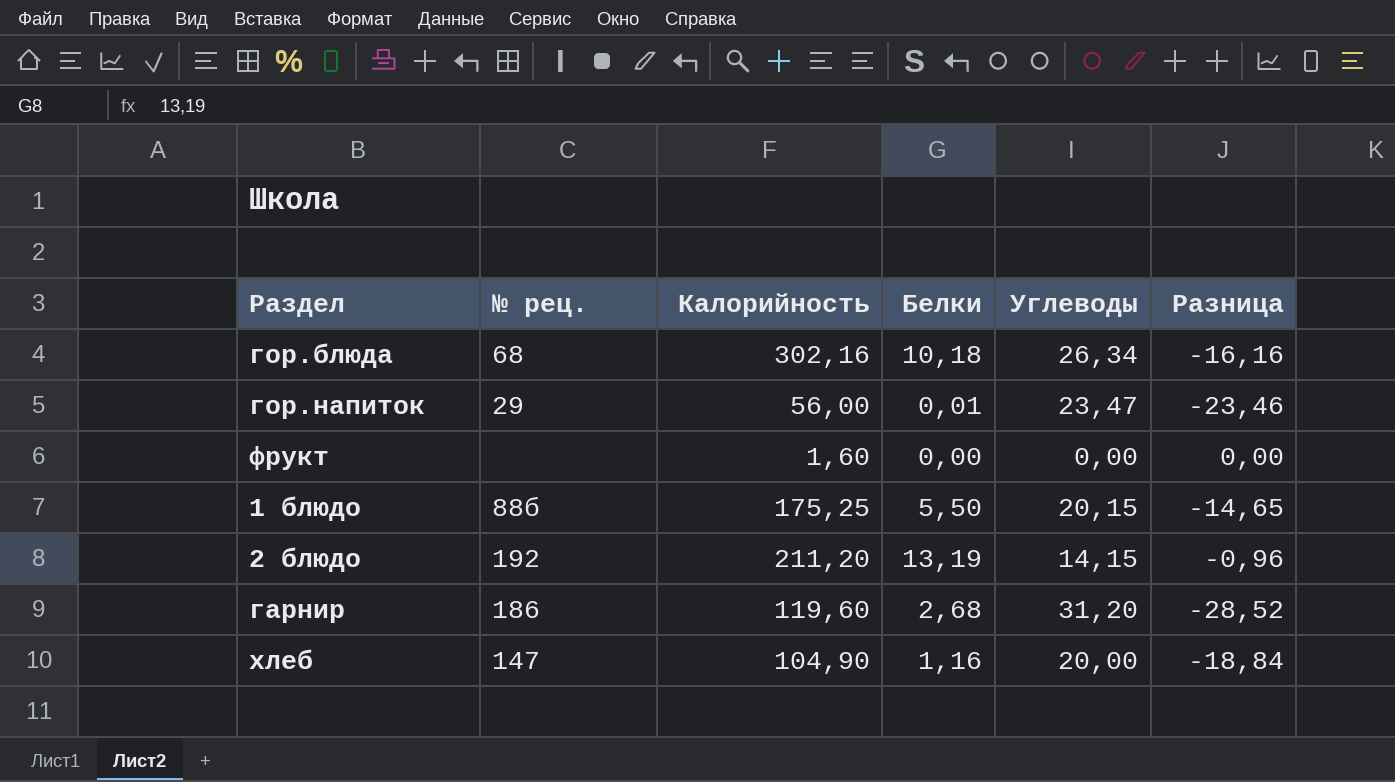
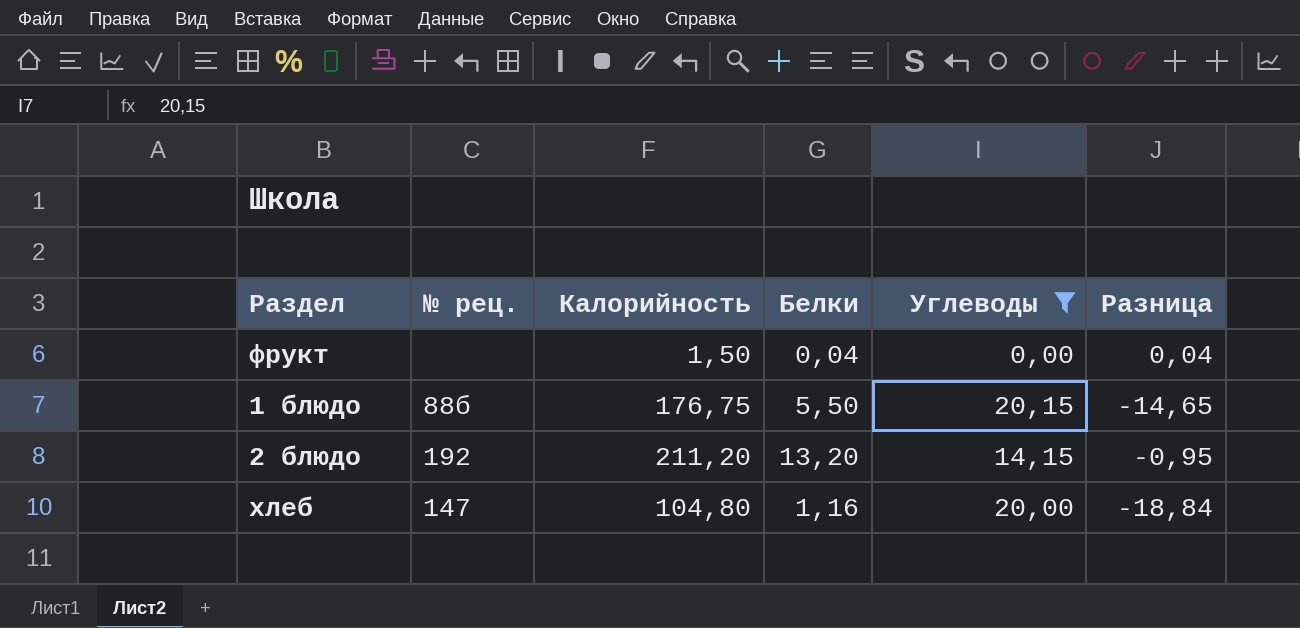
filter: none -> Углеводы <= 20,15
фрукт | Калорийность: 1,60 -> 1,50
фрукт | Белки: 0,00 -> 0,04
фрукт | Разница: 0,00 -> 0,04
1 блюдо | Калорийность: 175,25 -> 176,75
2 блюдо | Белки: 13,19 -> 13,20
2 блюдо | Разница: -0,96 -> -0,95
хлеб | Калорийность: 104,90 -> 104,80

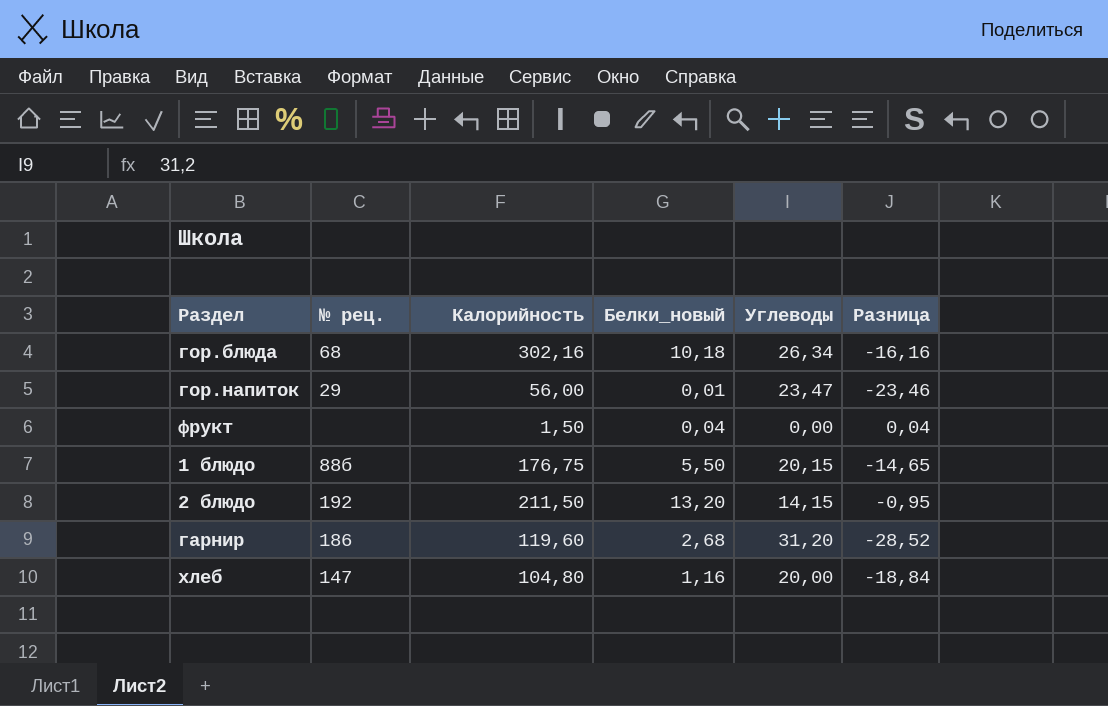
filter: Углеводы <= 20,15 -> none
column name: Белки -> Белки_новый
2 блюдо | Калорийность: 211,20 -> 211,50

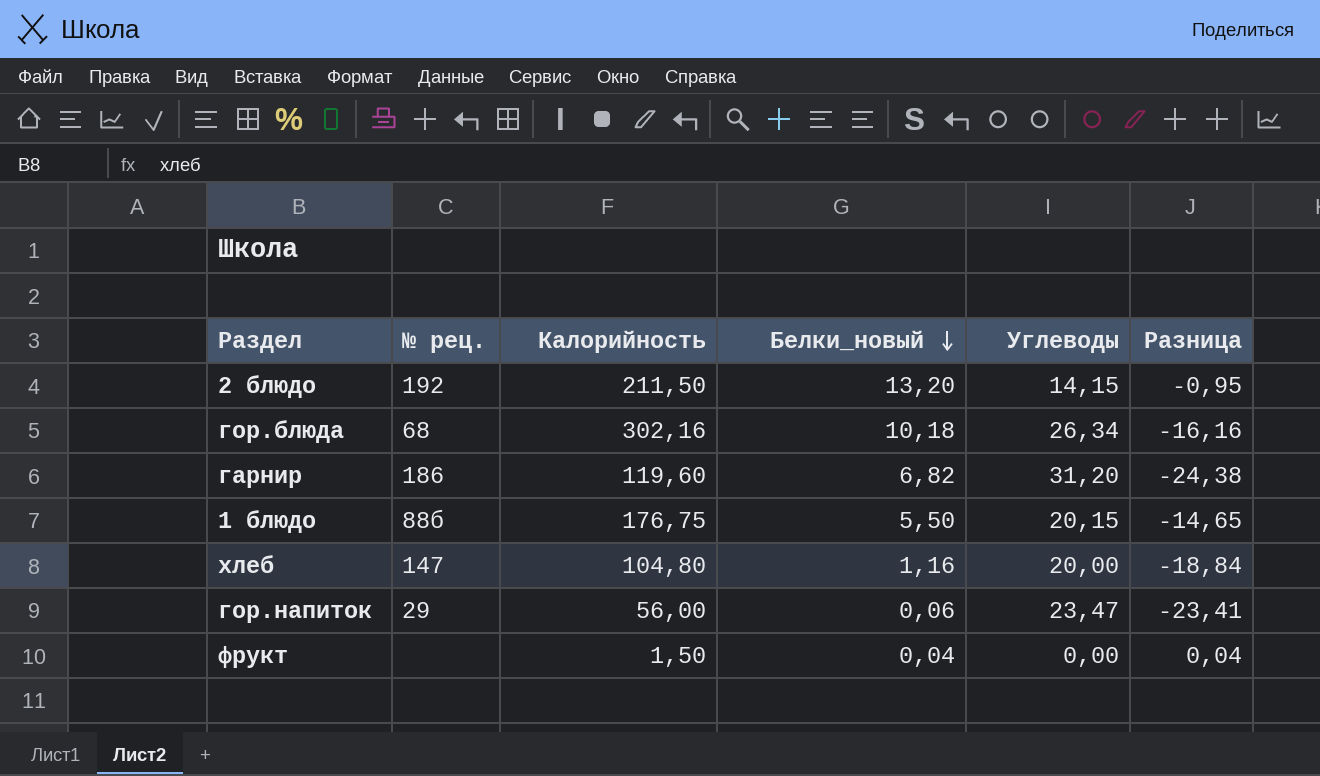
row order: none -> Белки_новый descending
гарнир | Белки_новый: 2,68 -> 6,82
гарнир | Разница: -28,52 -> -24,38
гор.напиток | Белки_новый: 0,01 -> 0,06
гор.напиток | Разница: -23,46 -> -23,41

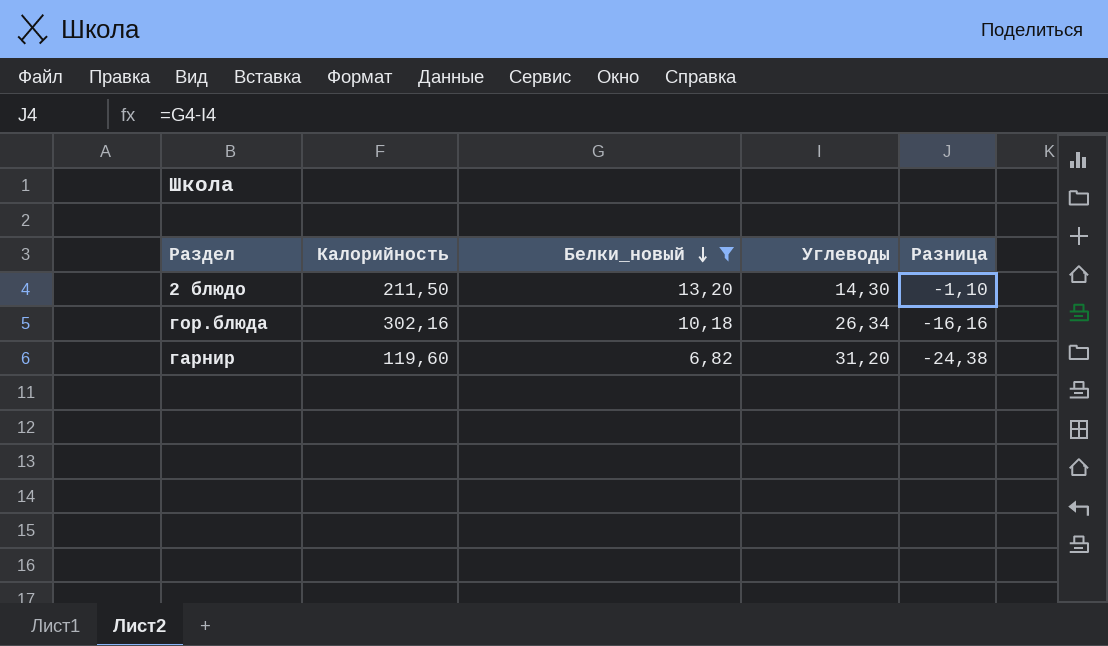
filter: none -> Белки_новый >= 6,82
column № рец. | position: 2 -> none
2 блюдо | Углеводы: 14,15 -> 14,30
2 блюдо | Разница: -0,95 -> -1,10

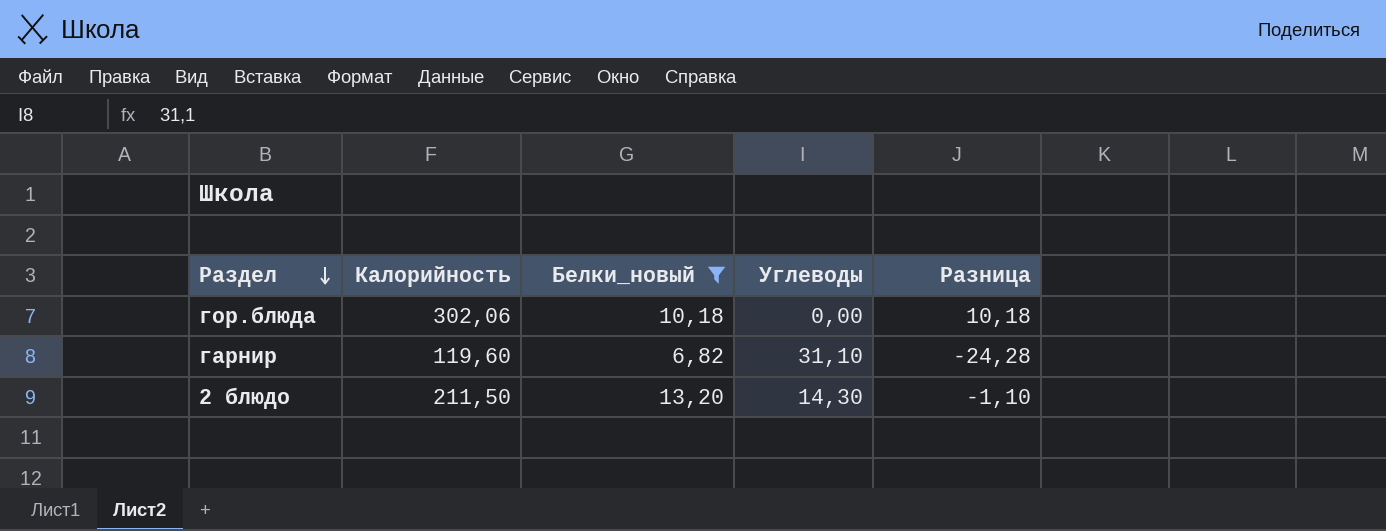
row order: Белки_новый descending -> Раздел descending
гор.блюда | Калорийность: 302,16 -> 302,06
гор.блюда | Углеводы: 26,34 -> 0,00
гор.блюда | Разница: -16,16 -> 10,18
гарнир | Углеводы: 31,20 -> 31,10
гарнир | Разница: -24,38 -> -24,28

